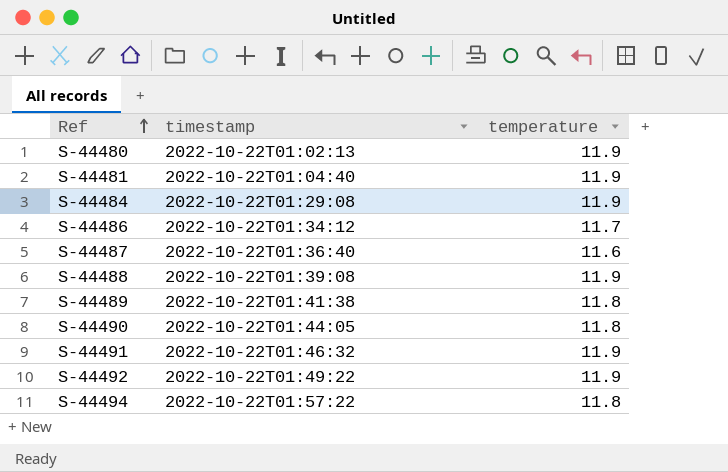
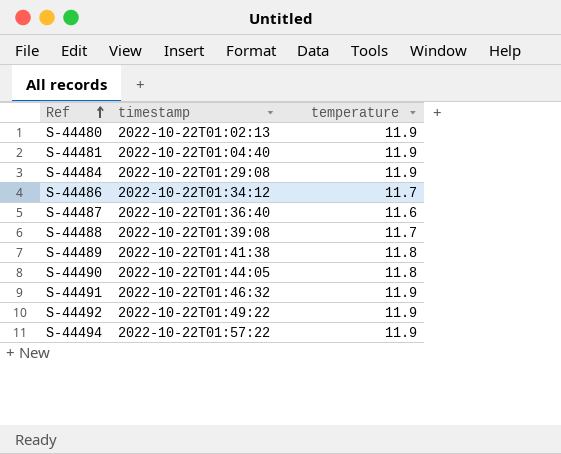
S-44488 | temperature: 11.9 -> 11.7
S-44494 | temperature: 11.8 -> 11.9

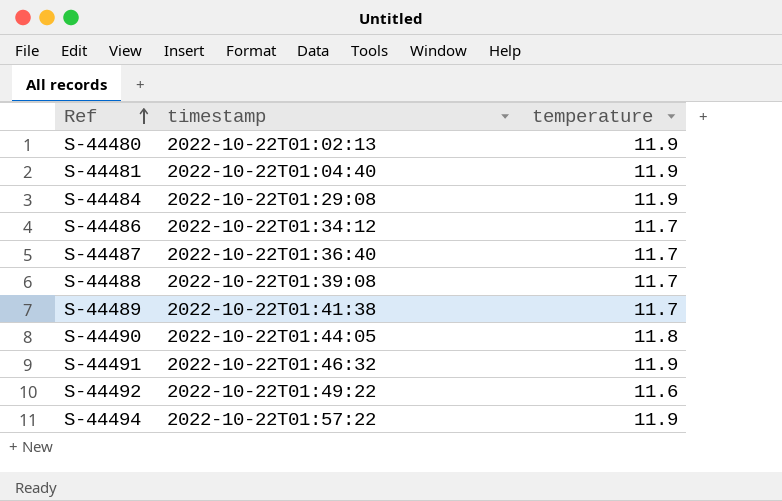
S-44487 | temperature: 11.6 -> 11.7
S-44489 | temperature: 11.8 -> 11.7
S-44492 | temperature: 11.9 -> 11.6

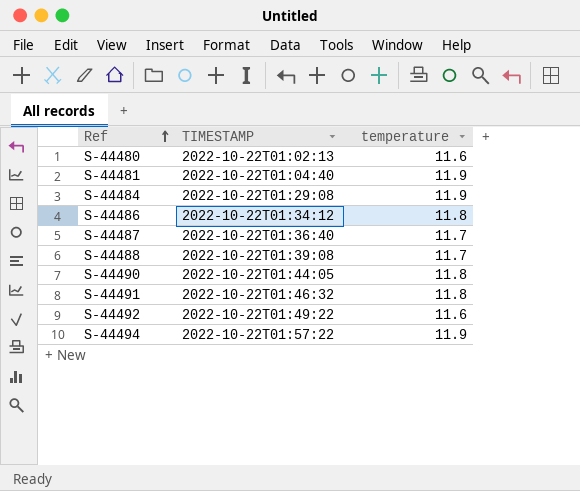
column name: timestamp -> TIMESTAMP
row S-44489: 2022-10-22T01:41:38 | 11.7 -> none
S-44480 | temperature: 11.9 -> 11.6
S-44486 | temperature: 11.7 -> 11.8
S-44491 | temperature: 11.9 -> 11.8

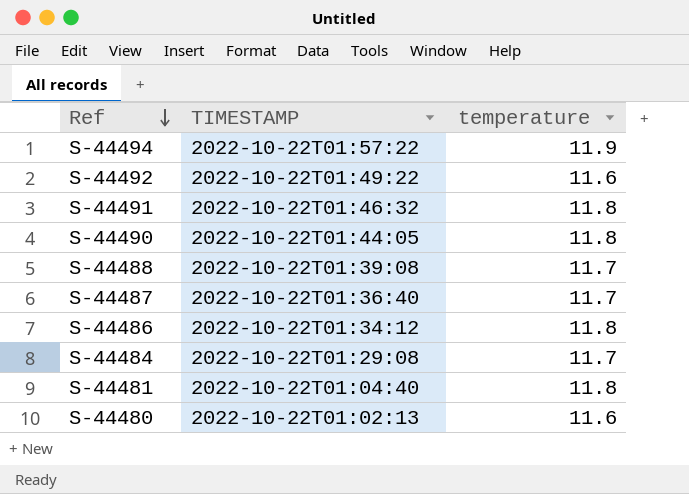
row order: Ref ascending -> Ref descending
S-44484 | temperature: 11.9 -> 11.7
S-44481 | temperature: 11.9 -> 11.8

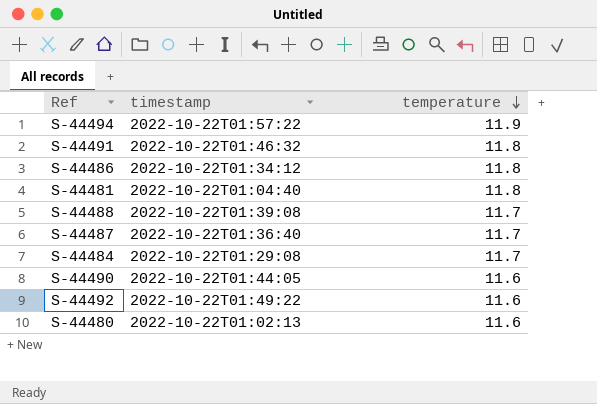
row order: Ref descending -> temperature descending
column name: TIMESTAMP -> timestamp
S-44490 | temperature: 11.8 -> 11.6

